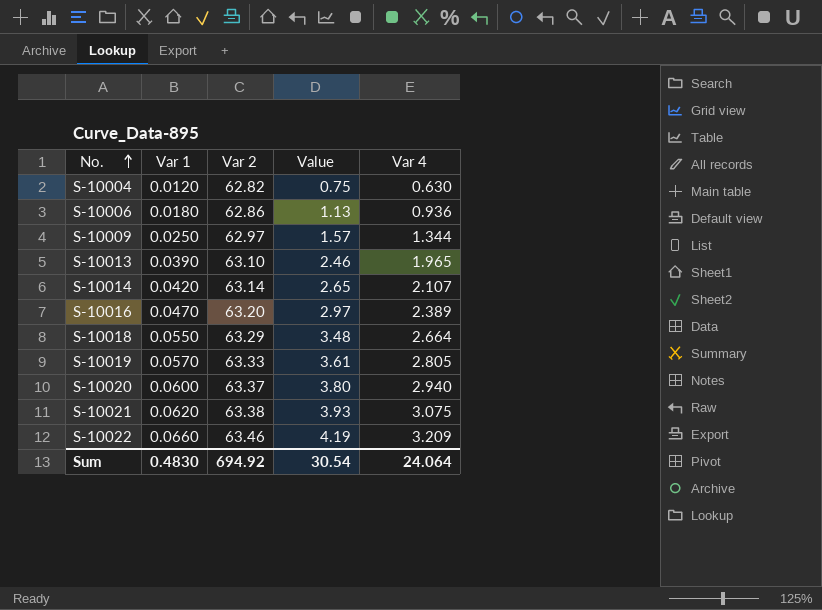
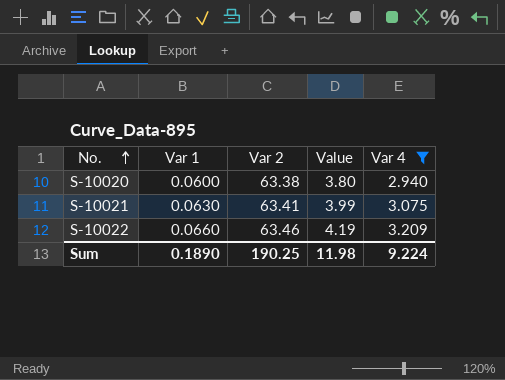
filter: none -> Var 4 >= 2.940
S-10020 | Var 2: 63.37 -> 63.38
S-10021 | Var 1: 0.0620 -> 0.0630
S-10021 | Var 2: 63.38 -> 63.41
S-10021 | Value: 3.93 -> 3.99
Sum | Var 1: 0.4830 -> 0.1890
Sum | Var 2: 694.92 -> 190.25
Sum | Value: 30.54 -> 11.98
Sum | Var 4: 24.064 -> 9.224

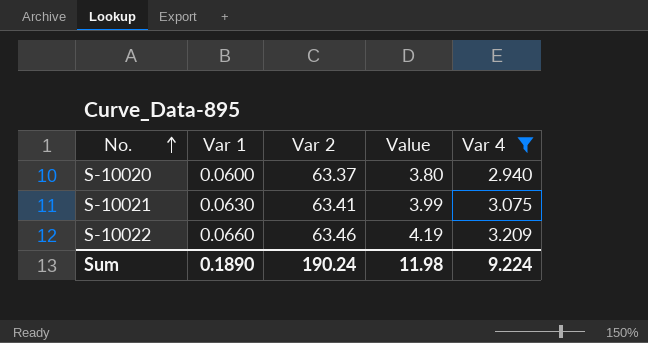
S-10020 | Var 2: 63.38 -> 63.37
Sum | Var 2: 190.25 -> 190.24

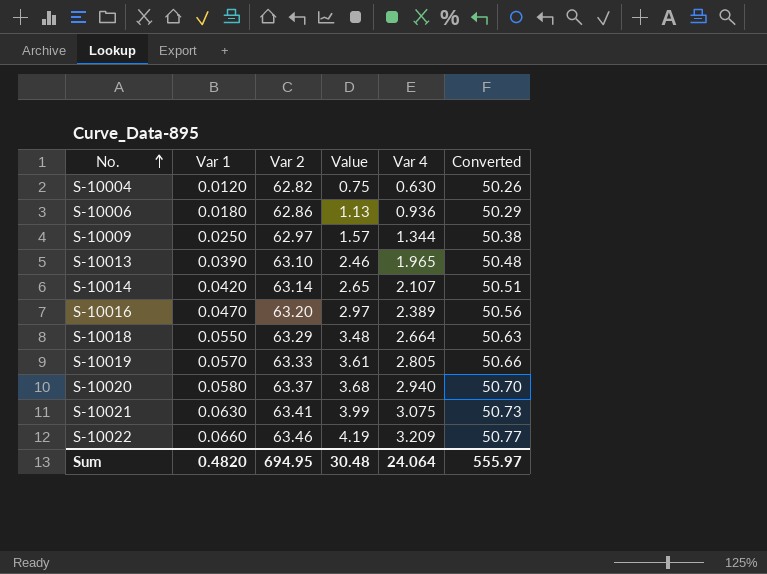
filter: Var 4 >= 2.940 -> none
column Converted | formula: none -> [Var 2] * 0.8
S-10020 | Var 1: 0.0600 -> 0.0580
S-10020 | Value: 3.80 -> 3.68
Sum | Var 1: 0.1890 -> 0.4820
Sum | Var 2: 190.24 -> 694.95
Sum | Value: 11.98 -> 30.48
Sum | Var 4: 9.224 -> 24.064

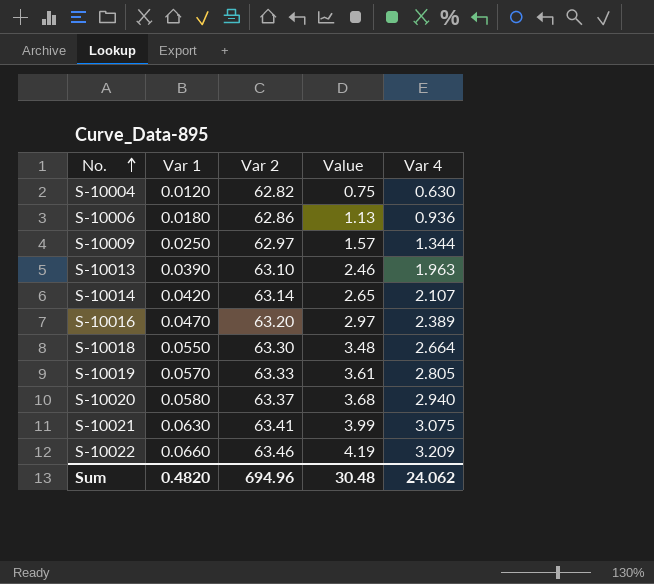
column Converted | formula: [Var 2] * 0.8 -> none
S-10013 | Var 4: 1.965 -> 1.963
S-10018 | Var 2: 63.29 -> 63.30
Sum | Var 2: 694.95 -> 694.96
Sum | Var 4: 24.064 -> 24.062

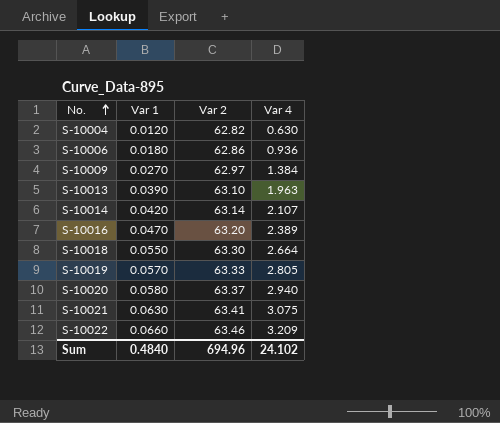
column Value | formula: [Var 1] * [Var 2] -> none
S-10009 | Var 1: 0.0250 -> 0.0270
S-10009 | Var 4: 1.344 -> 1.384
Sum | Var 1: 0.4820 -> 0.4840
Sum | Var 4: 24.062 -> 24.102

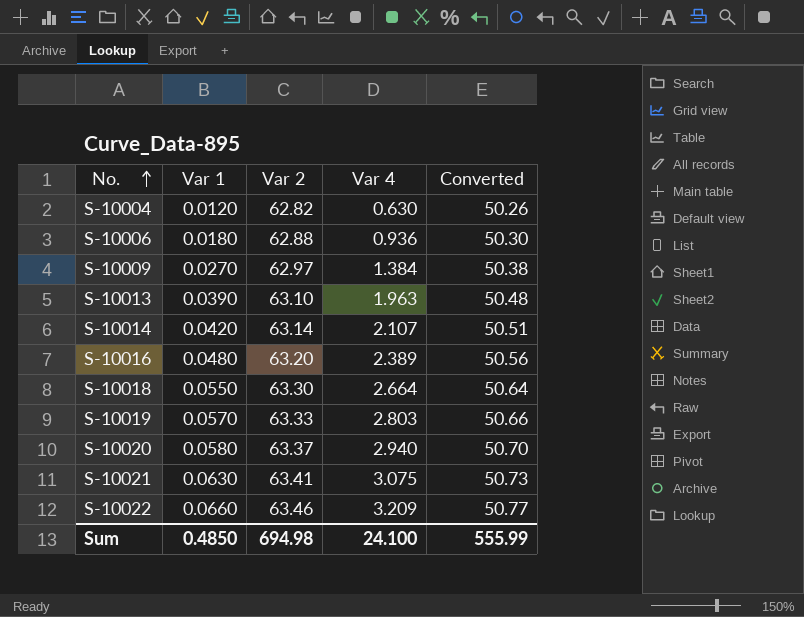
column Converted | formula: none -> [Var 2] * 0.8
S-10006 | Var 2: 62.86 -> 62.88
S-10016 | Var 1: 0.0470 -> 0.0480
S-10019 | Var 4: 2.805 -> 2.803
Sum | Var 1: 0.4840 -> 0.4850
Sum | Var 2: 694.96 -> 694.98
Sum | Var 4: 24.102 -> 24.100

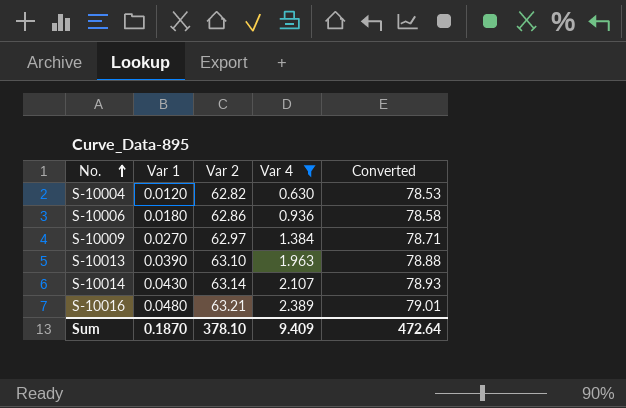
filter: none -> Var 4 <= 2.389
column Converted | formula: [Var 2] * 0.8 -> [Var 2] * 1.25
S-10006 | Var 2: 62.88 -> 62.86
S-10014 | Var 1: 0.0420 -> 0.0430
S-10016 | Var 2: 63.20 -> 63.21
Sum | Var 1: 0.4850 -> 0.1870
Sum | Var 2: 694.98 -> 378.10
Sum | Var 4: 24.100 -> 9.409
Sum | Converted: 555.99 -> 472.64

